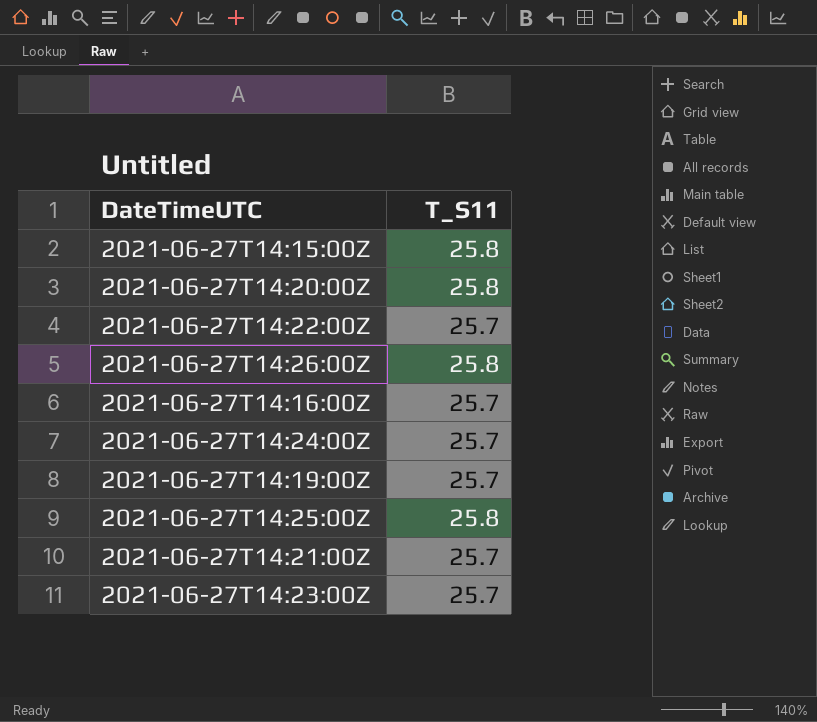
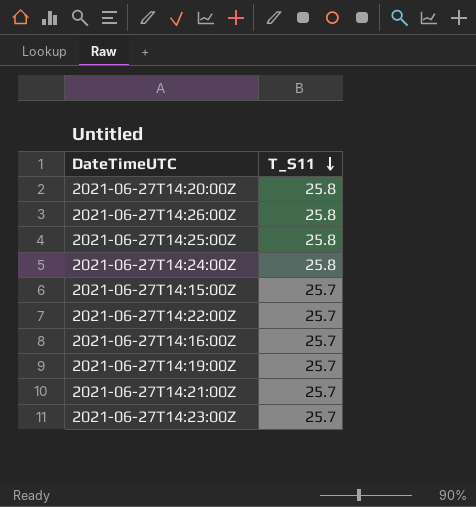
row order: none -> T_S11 descending
2021-06-27T14:24:00Z | T_S11: 25.7 -> 25.8
2021-06-27T14:15:00Z | T_S11: 25.8 -> 25.7

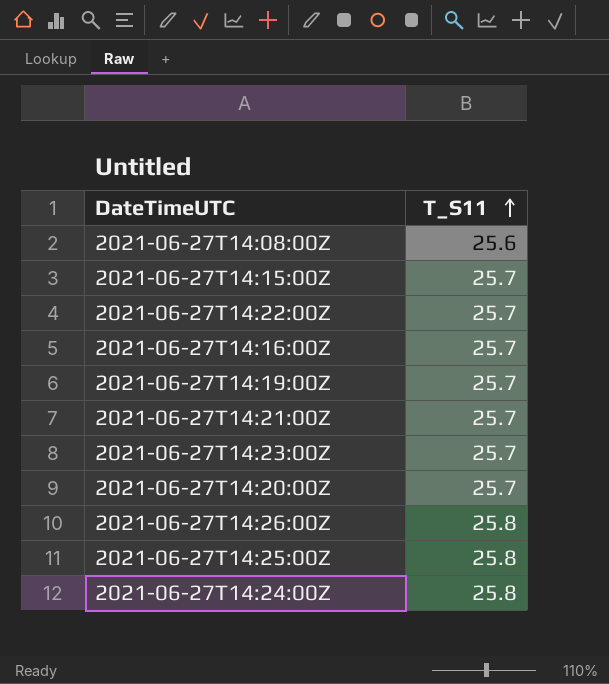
row order: T_S11 descending -> T_S11 ascending
row 2021-06-27T14:08:00Z: none -> 25.6
2021-06-27T14:20:00Z | T_S11: 25.8 -> 25.7

